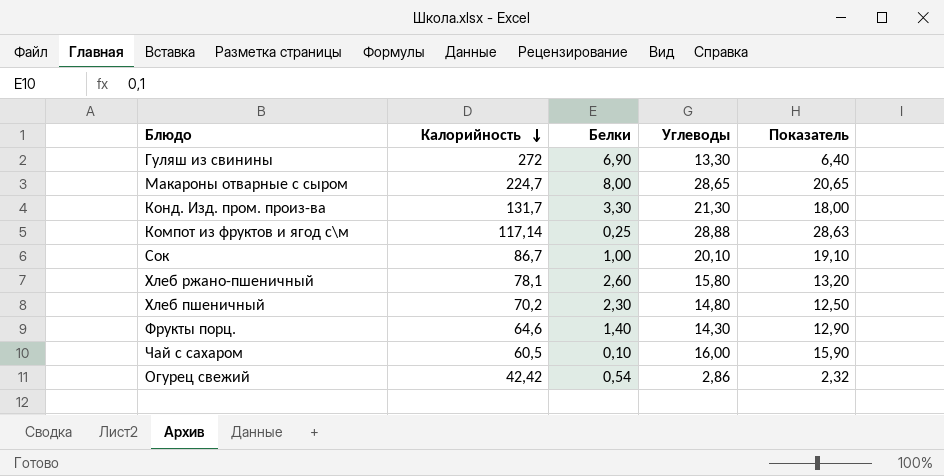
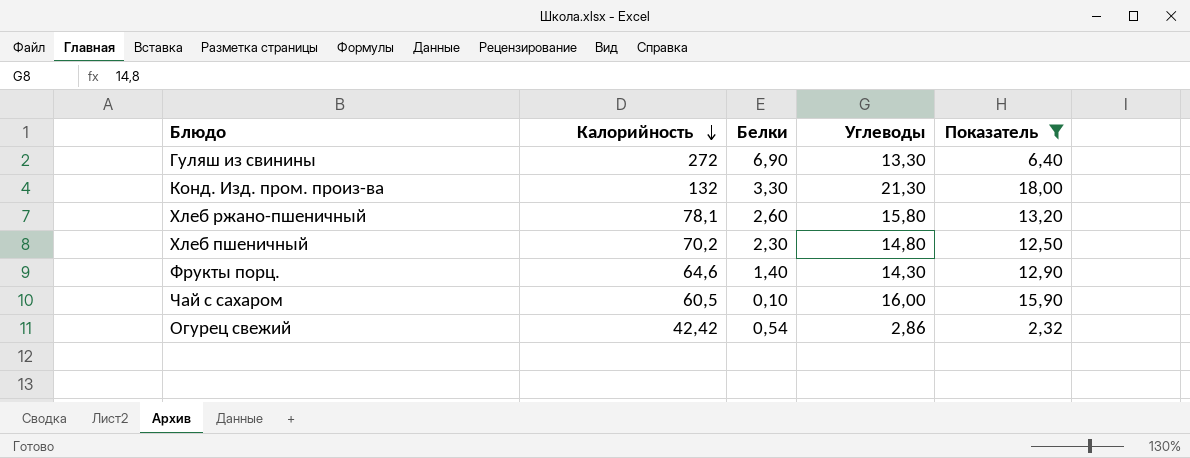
filter: none -> Показатель <= 18,00
Конд. Изд. пром. произ-ва | Калорийность: 131,7 -> 132

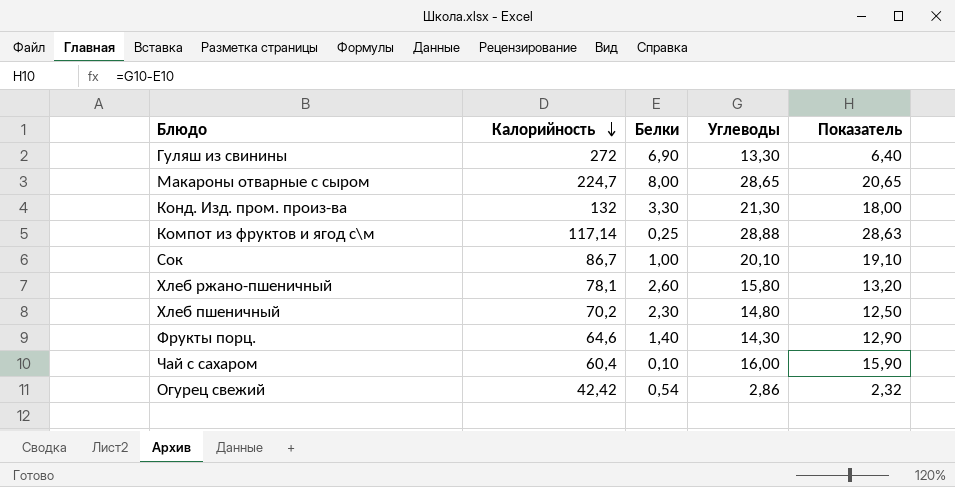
filter: Показатель <= 18,00 -> none
Чай с сахаром | Калорийность: 60,5 -> 60,4

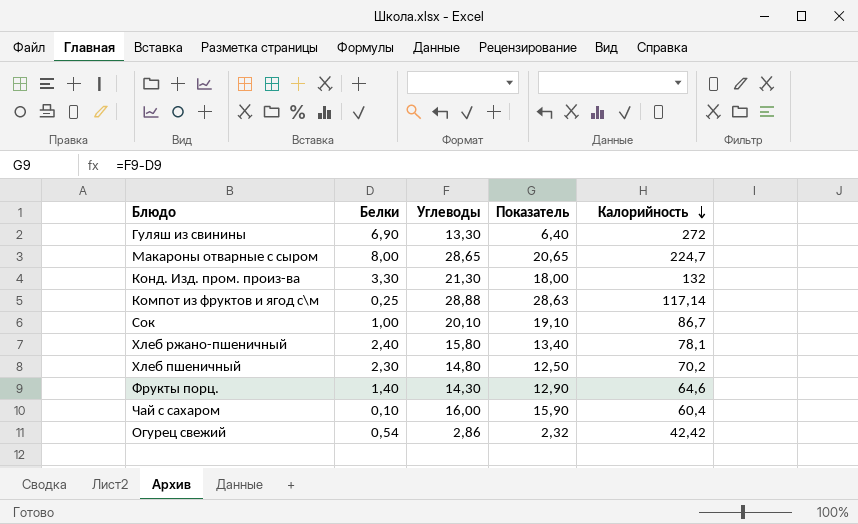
column Калорийность | position: 2 -> 5
Хлеб ржано-пшеничный | Белки: 2,60 -> 2,40
Хлеб ржано-пшеничный | Показатель: 13,20 -> 13,40

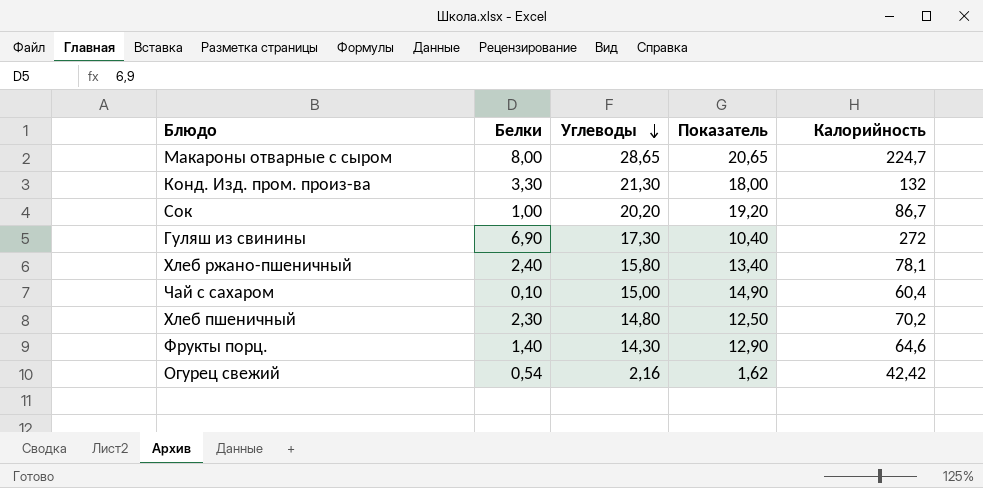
row order: Калорийность descending -> Углеводы descending
row Компот из фруктов и ягод с\м: 0,25 | 28,88 | 28,63 | 117,14 -> none
Сок | Углеводы: 20,10 -> 20,20
Сок | Показатель: 19,10 -> 19,20
Гуляш из свинины | Углеводы: 13,30 -> 17,30
Гуляш из свинины | Показатель: 6,40 -> 10,40
Чай с сахаром | Углеводы: 16,00 -> 15,00
Чай с сахаром | Показатель: 15,90 -> 14,90
Огурец свежий | Углеводы: 2,86 -> 2,16
Огурец свежий | Показатель: 2,32 -> 1,62

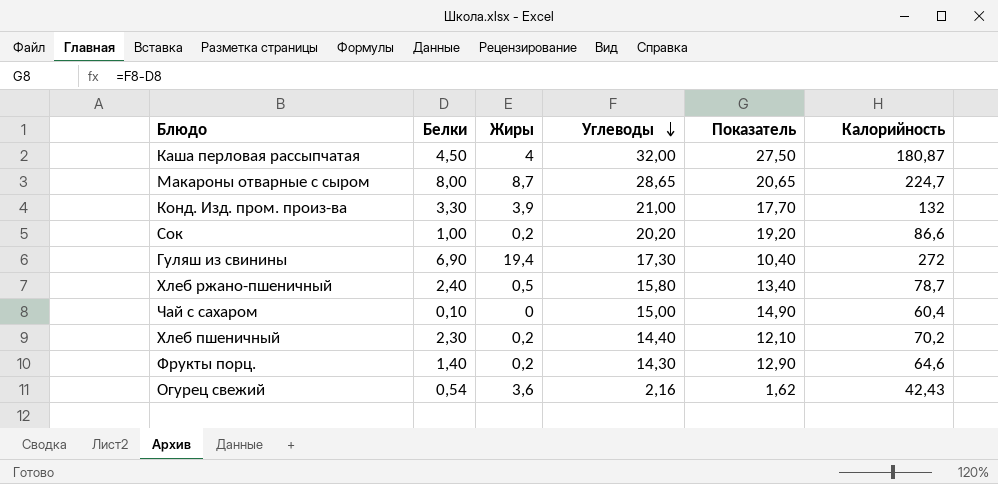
column Жиры | position: none -> 3
row Каша перловая рассыпчатая: none -> 4,50 | 4 | 32,00 | 27,50 | 180,87
Конд. Изд. пром. произ-ва | Углеводы: 21,30 -> 21,00
Конд. Изд. пром. произ-ва | Показатель: 18,00 -> 17,70
Сок | Калорийность: 86,7 -> 86,6
Хлеб ржано-пшеничный | Калорийность: 78,1 -> 78,7
Хлеб пшеничный | Углеводы: 14,80 -> 14,40
Хлеб пшеничный | Показатель: 12,50 -> 12,10
Огурец свежий | Калорийность: 42,42 -> 42,43

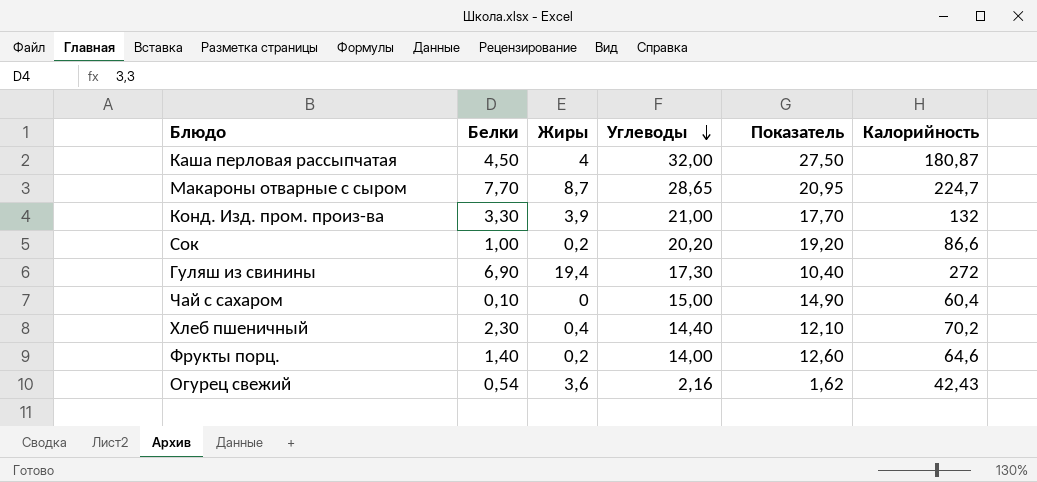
row Хлеб ржано-пшеничный: 2,40 | 0,5 | 15,80 | 13,40 | 78,7 -> none
Макароны отварные с сыром | Белки: 8,00 -> 7,70
Макароны отварные с сыром | Показатель: 20,65 -> 20,95
Хлеб пшеничный | Жиры: 0,2 -> 0,4
Фрукты порц. | Углеводы: 14,30 -> 14,00
Фрукты порц. | Показатель: 12,90 -> 12,60

